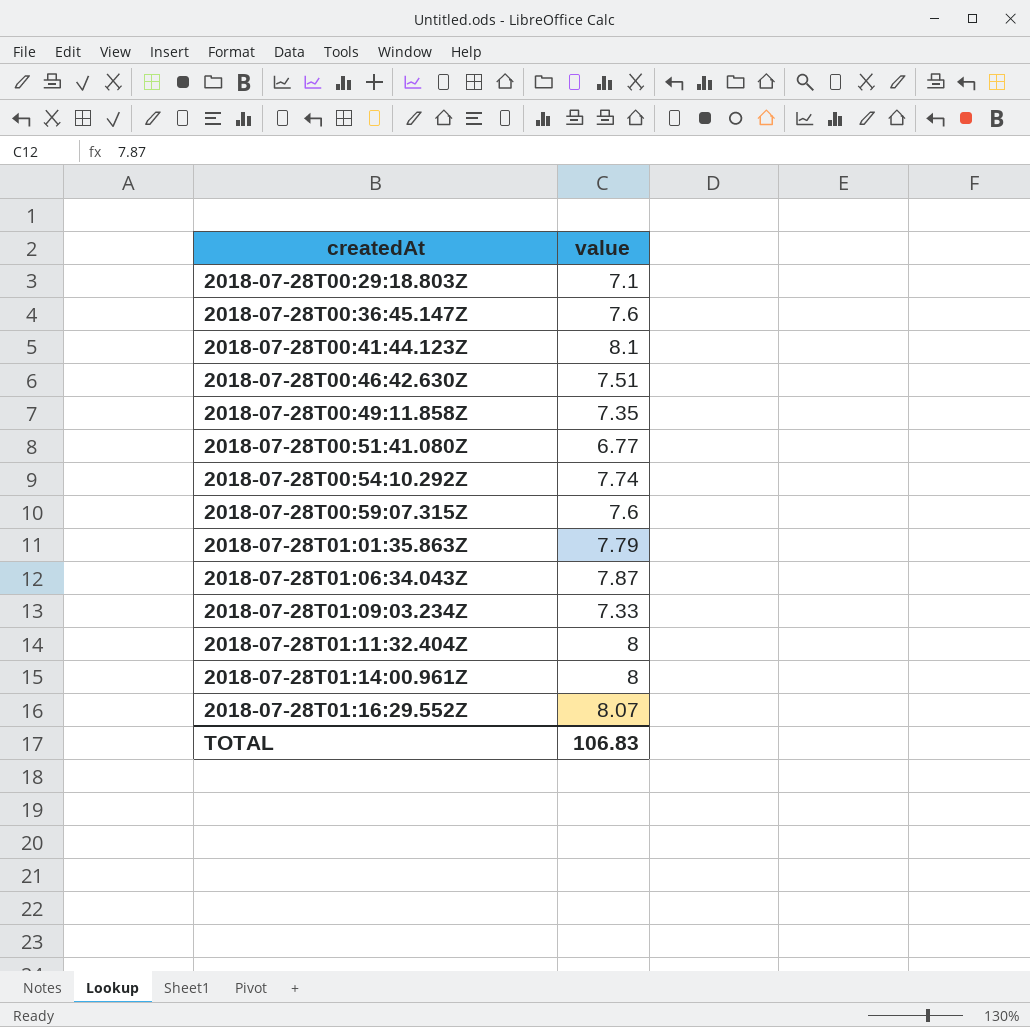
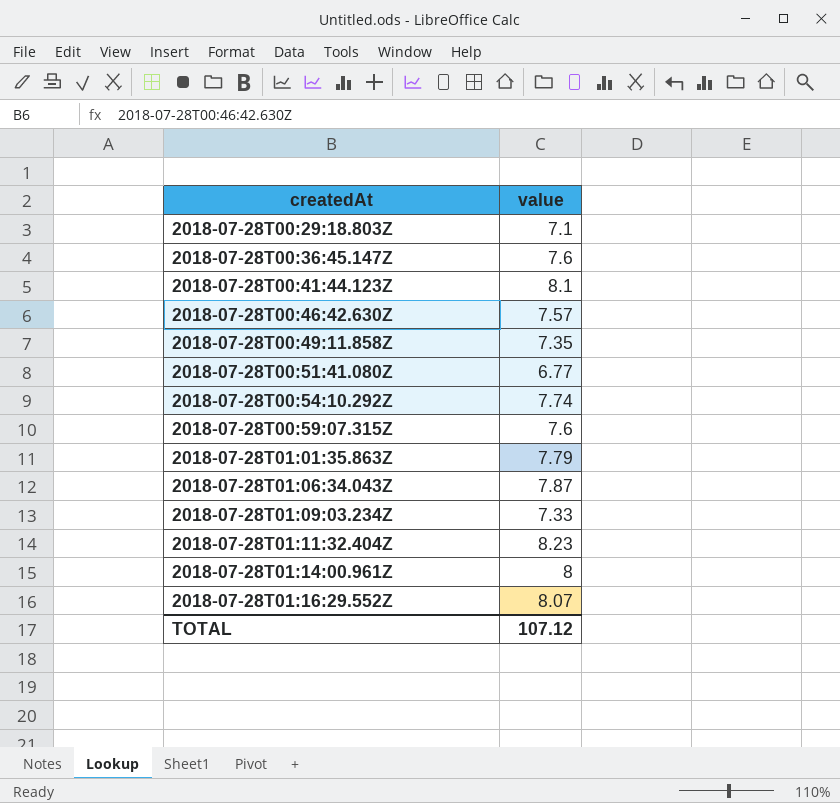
2018-07-28T00:46:42.630Z | value: 7.51 -> 7.57
2018-07-28T01:11:32.404Z | value: 8 -> 8.23
TOTAL | value: 106.83 -> 107.12

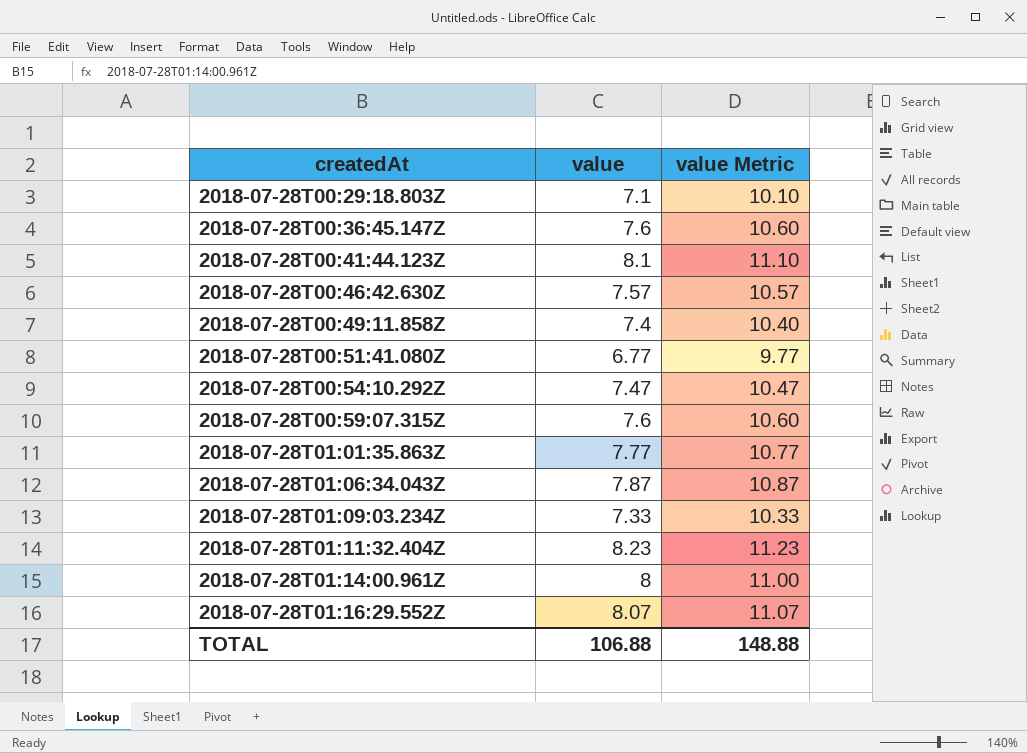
column value Metric | formula: none -> [value] + 3
2018-07-28T00:49:11.858Z | value: 7.35 -> 7.4
2018-07-28T00:54:10.292Z | value: 7.74 -> 7.47
2018-07-28T01:01:35.863Z | value: 7.79 -> 7.77
TOTAL | value: 107.12 -> 106.88

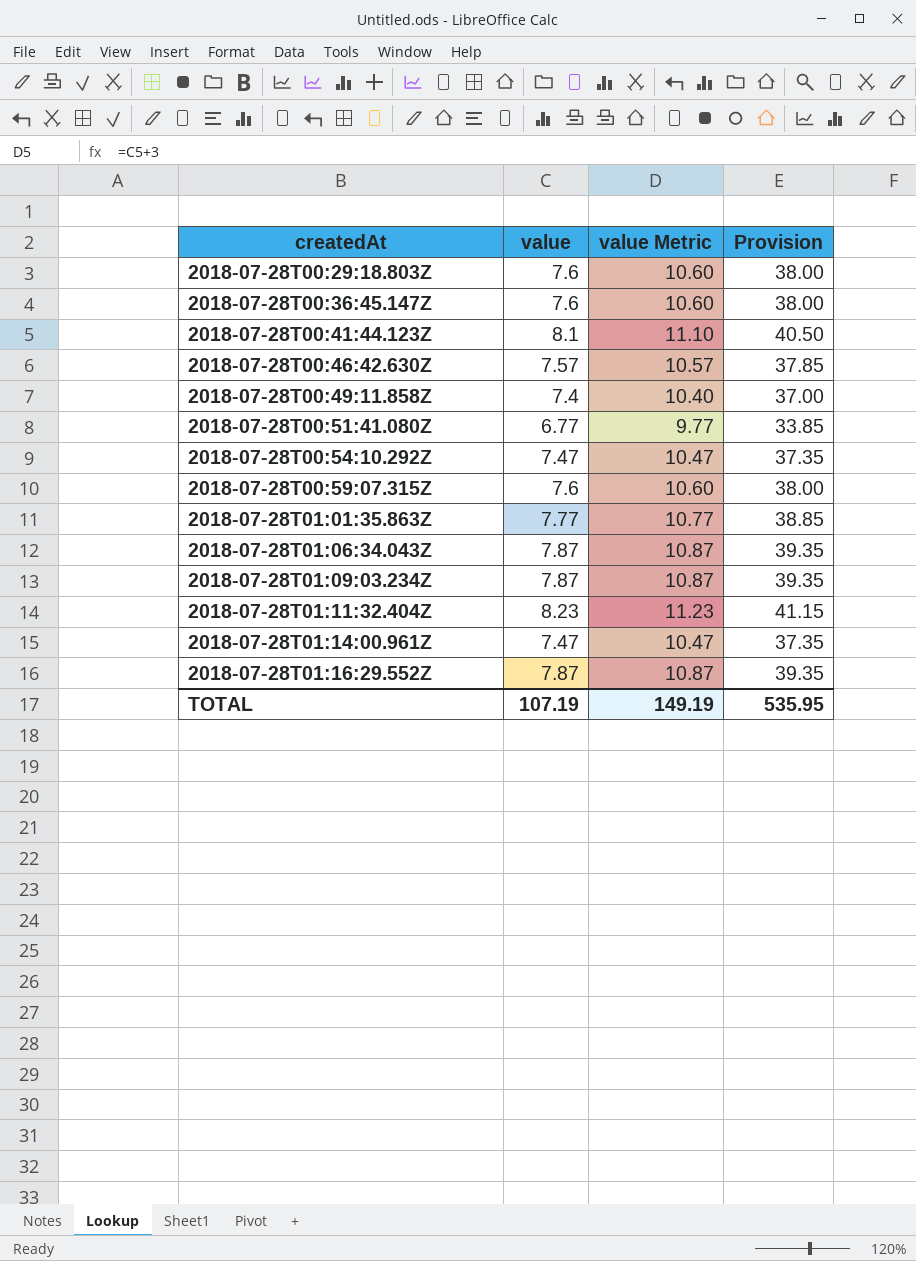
column Provision | formula: none -> [value] * 5
2018-07-28T00:29:18.803Z | value: 7.1 -> 7.6
2018-07-28T00:29:18.803Z | value Metric: 10.10 -> 10.60
2018-07-28T01:09:03.234Z | value: 7.33 -> 7.87
2018-07-28T01:09:03.234Z | value Metric: 10.33 -> 10.87
2018-07-28T01:14:00.961Z | value: 8 -> 7.47
2018-07-28T01:14:00.961Z | value Metric: 11.00 -> 10.47
2018-07-28T01:16:29.552Z | value: 8.07 -> 7.87
2018-07-28T01:16:29.552Z | value Metric: 11.07 -> 10.87
TOTAL | value: 106.88 -> 107.19
TOTAL | value Metric: 148.88 -> 149.19

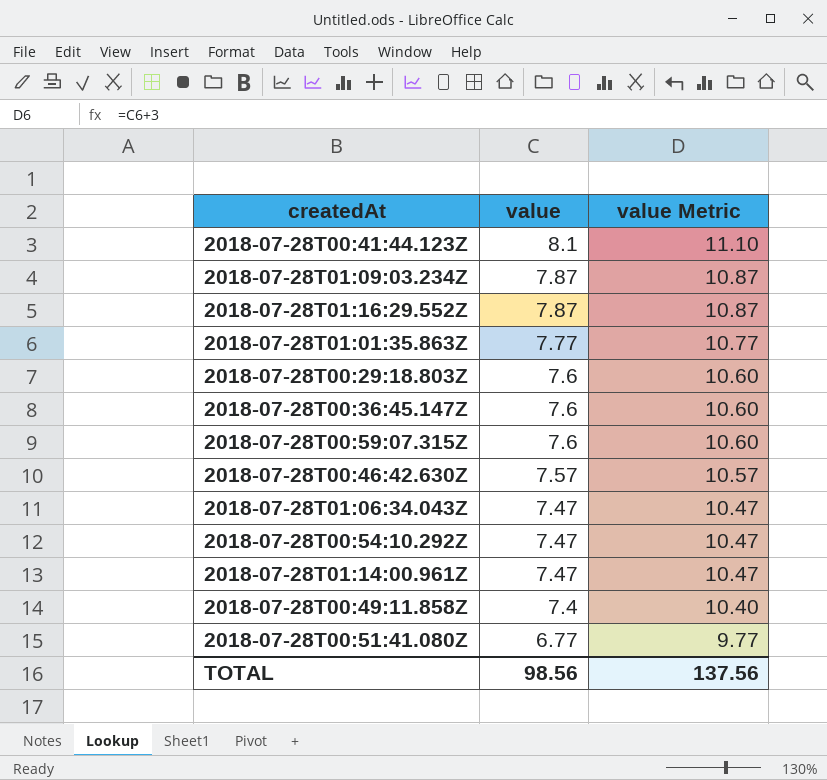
row order: createdAt ascending -> value descending
column Provision | formula: [value] * 5 -> none
row 2018-07-28T01:11:32.404Z: 8.23 | 11.23 | 41.15 -> none
2018-07-28T01:06:34.043Z | value: 7.87 -> 7.47
2018-07-28T01:06:34.043Z | value Metric: 10.87 -> 10.47
TOTAL | value: 107.19 -> 98.56
TOTAL | value Metric: 149.19 -> 137.56

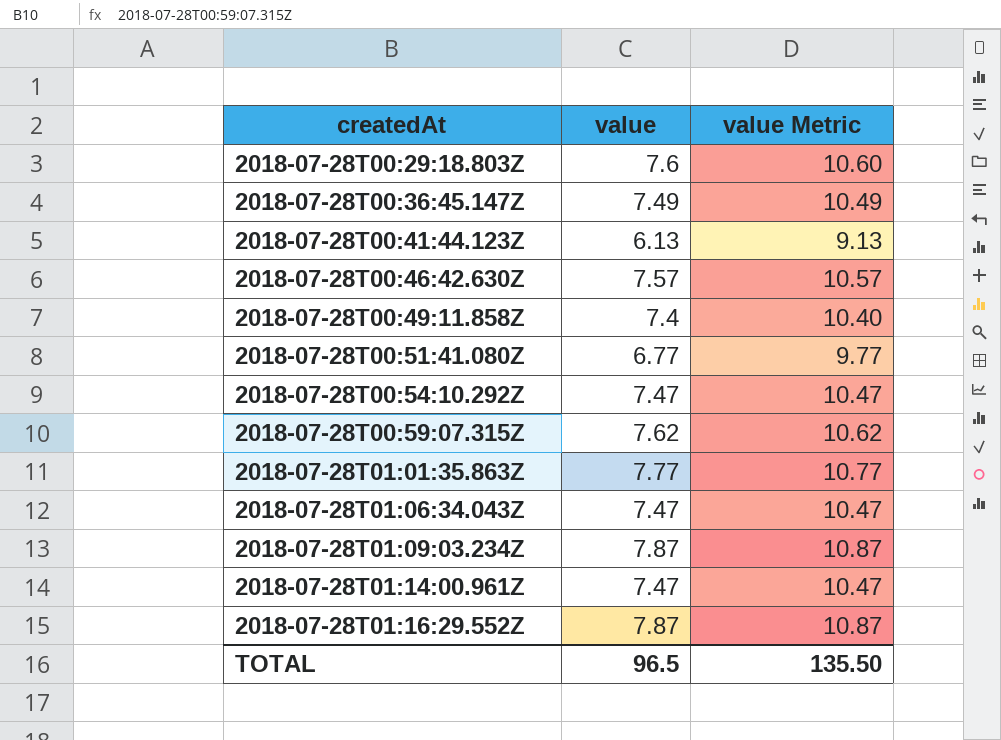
row order: value descending -> createdAt ascending
2018-07-28T00:36:45.147Z | value: 7.6 -> 7.49
2018-07-28T00:36:45.147Z | value Metric: 10.60 -> 10.49
2018-07-28T00:41:44.123Z | value: 8.1 -> 6.13
2018-07-28T00:41:44.123Z | value Metric: 11.10 -> 9.13
2018-07-28T00:59:07.315Z | value: 7.6 -> 7.62
2018-07-28T00:59:07.315Z | value Metric: 10.60 -> 10.62
TOTAL | value: 98.56 -> 96.5
TOTAL | value Metric: 137.56 -> 135.50

